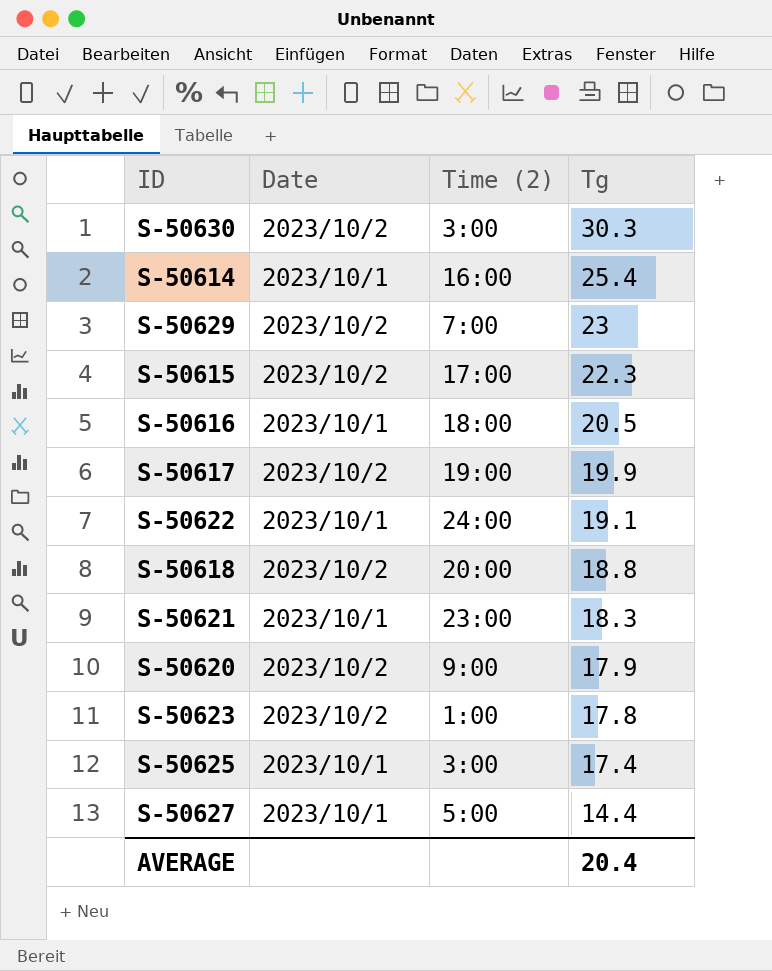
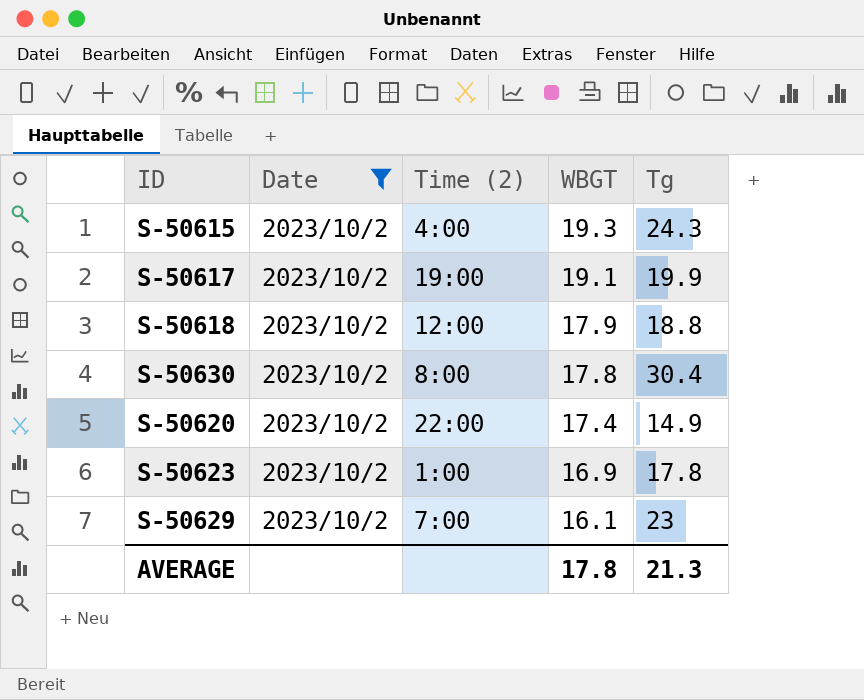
filter: none -> Date = 2023/10/2
row order: Tg descending -> WBGT descending
column WBGT | position: none -> 4
S-50615 | Time (2): 17:00 -> 4:00
S-50615 | Tg: 22.3 -> 24.3
S-50618 | Time (2): 20:00 -> 12:00
S-50630 | Time (2): 3:00 -> 8:00
S-50630 | Tg: 30.3 -> 30.4
S-50620 | Time (2): 9:00 -> 22:00
S-50620 | Tg: 17.9 -> 14.9
AVERAGE | Tg: 20.4 -> 21.3

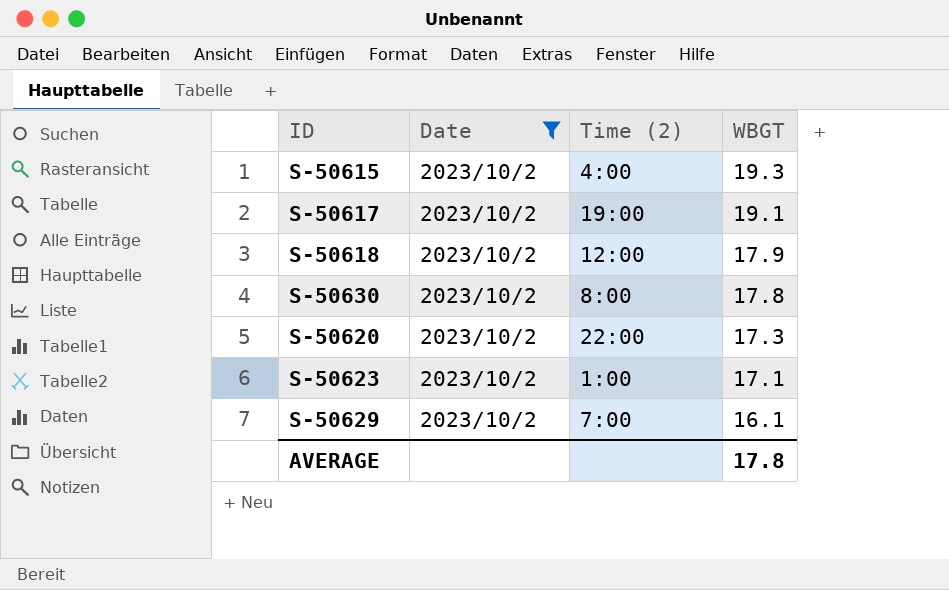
column Tg | position: 5 -> none
S-50620 | WBGT: 17.4 -> 17.3
S-50623 | WBGT: 16.9 -> 17.1

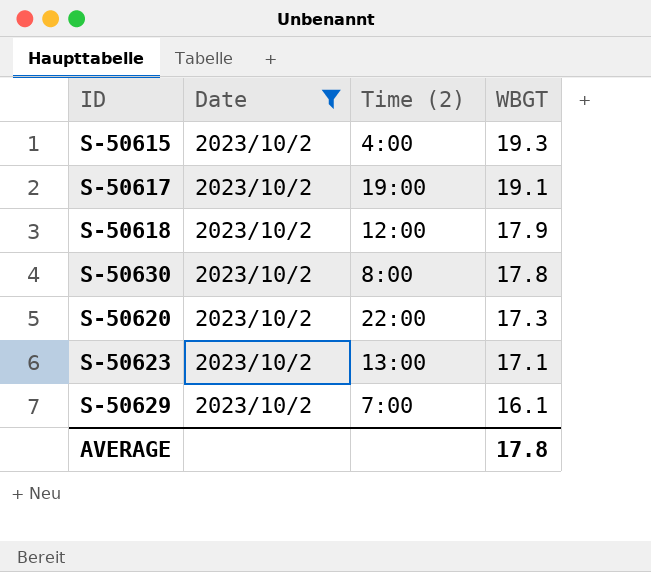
S-50623 | Time (2): 1:00 -> 13:00

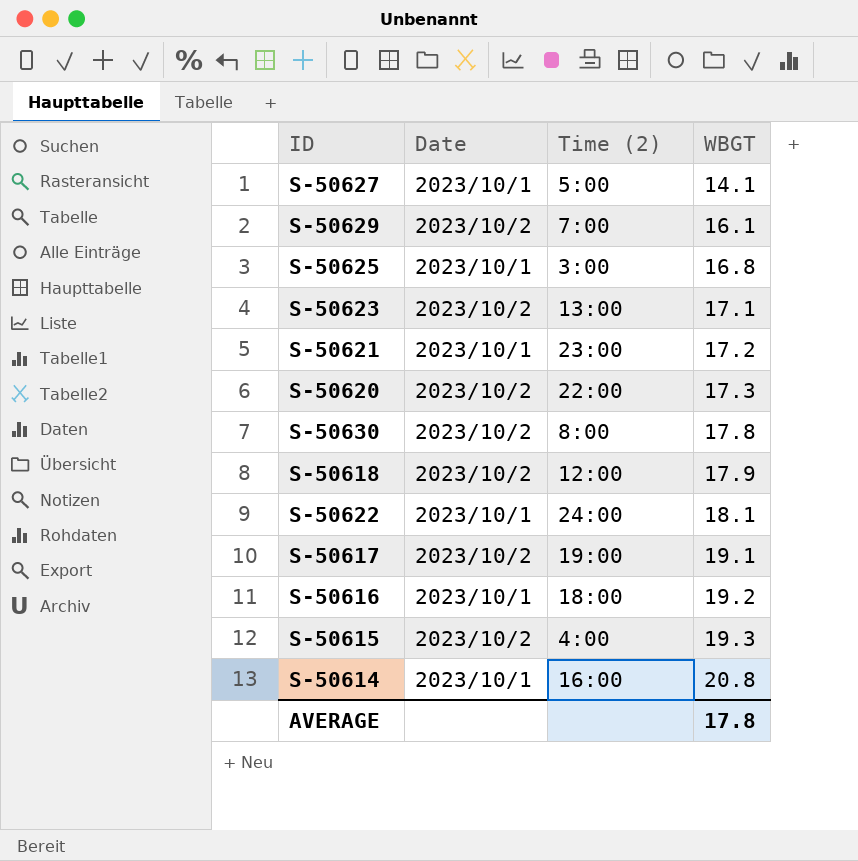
filter: Date = 2023/10/2 -> none
row order: WBGT descending -> WBGT ascending

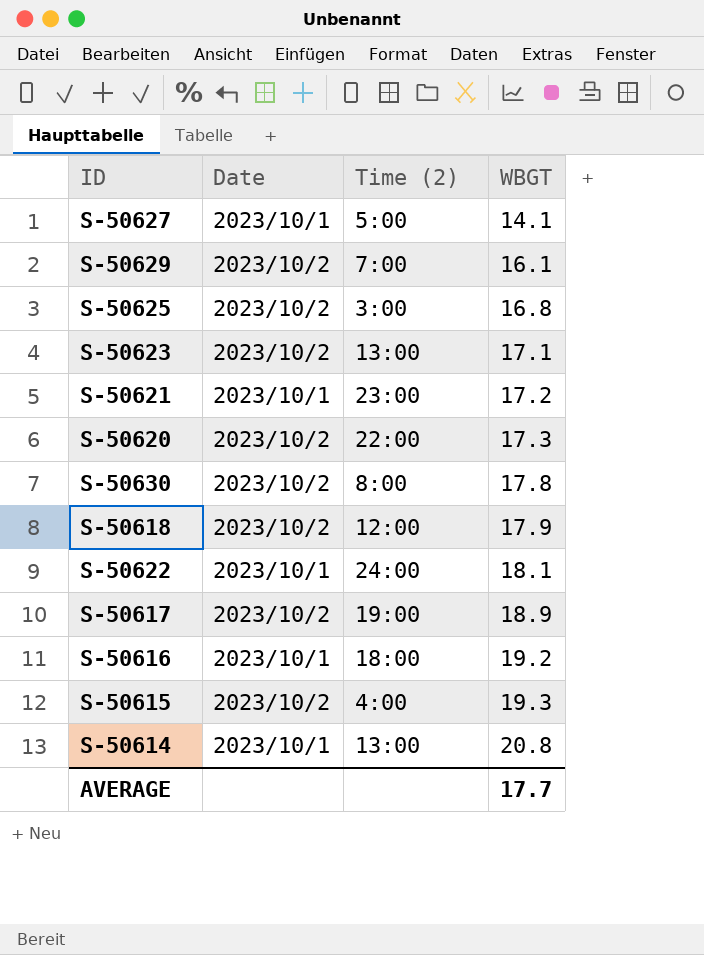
S-50625 | Date: 2023/10/1 -> 2023/10/2
S-50617 | WBGT: 19.1 -> 18.9
S-50614 | Time (2): 16:00 -> 13:00
AVERAGE | WBGT: 17.8 -> 17.7

